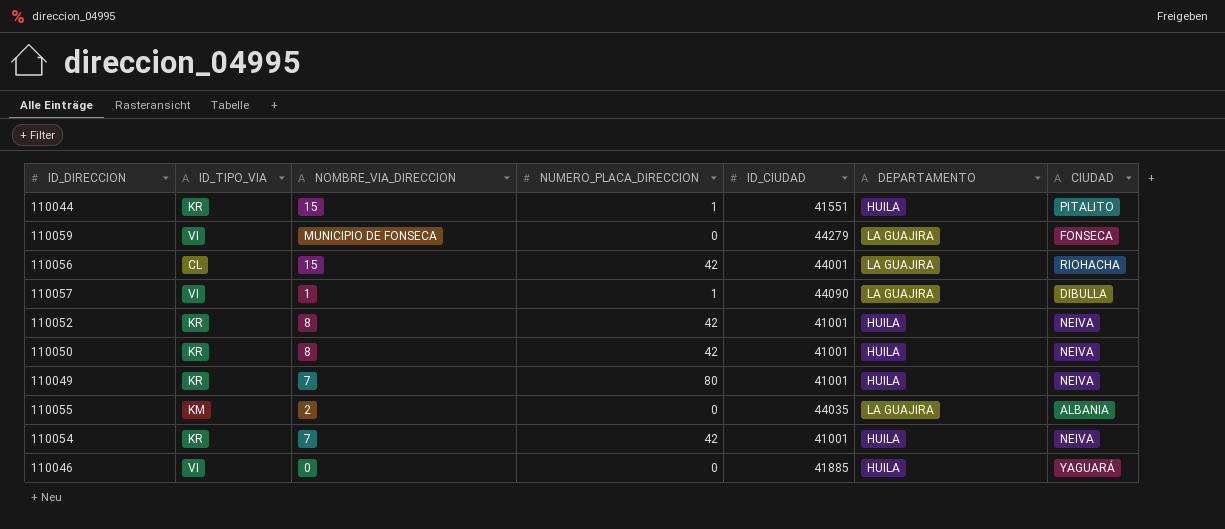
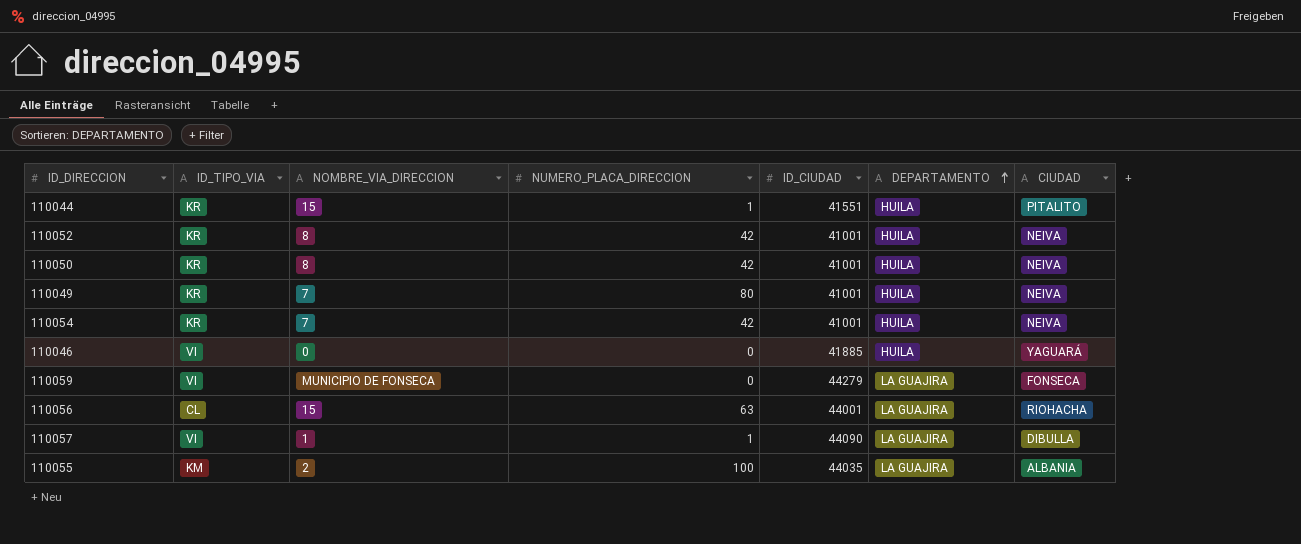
row order: none -> DEPARTAMENTO ascending
110056 | NUMERO_PLACA_DIRECCION: 42 -> 63
110055 | NUMERO_PLACA_DIRECCION: 0 -> 100

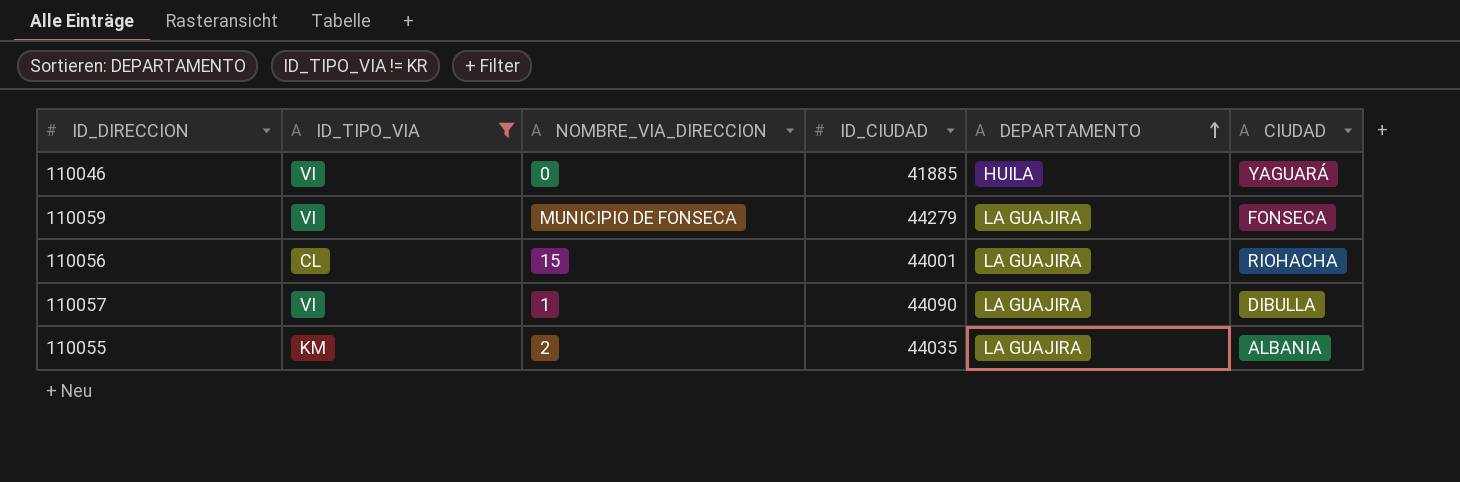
filter: none -> ID_TIPO_VIA != KR
column NUMERO_PLACA_DIRECCION | position: 4 -> none

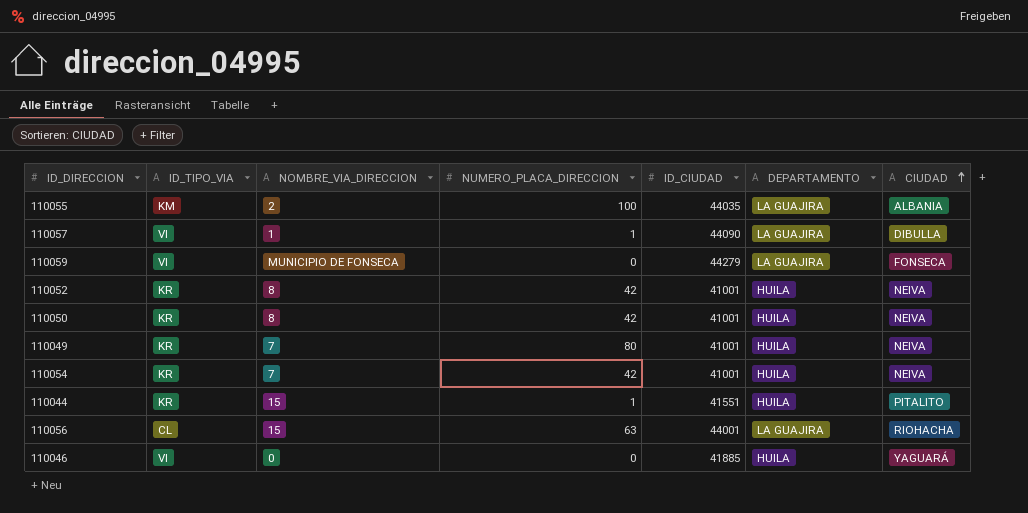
filter: ID_TIPO_VIA != KR -> none
row order: DEPARTAMENTO ascending -> CIUDAD ascending
column NUMERO_PLACA_DIRECCION | position: none -> 4

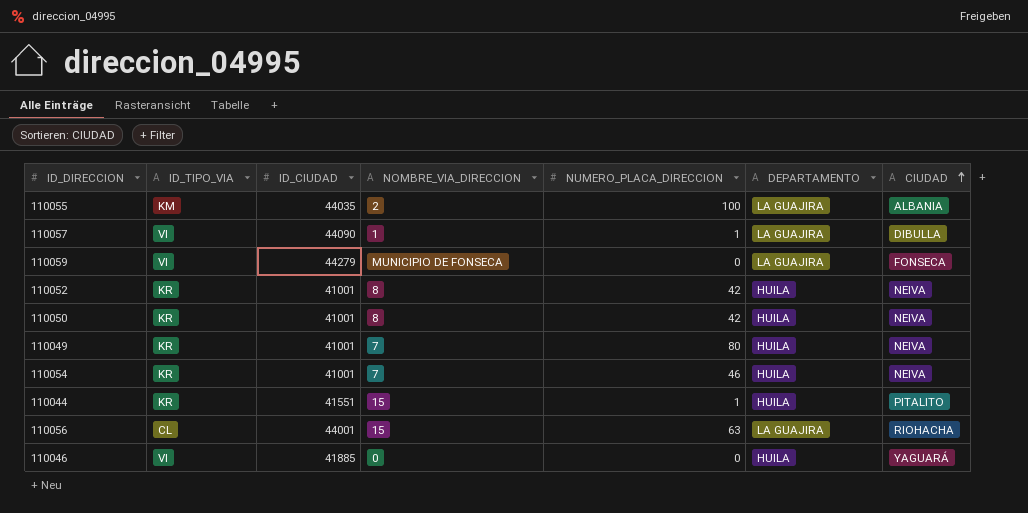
column ID_CIUDAD | position: 5 -> 3
110054 | NUMERO_PLACA_DIRECCION: 42 -> 46

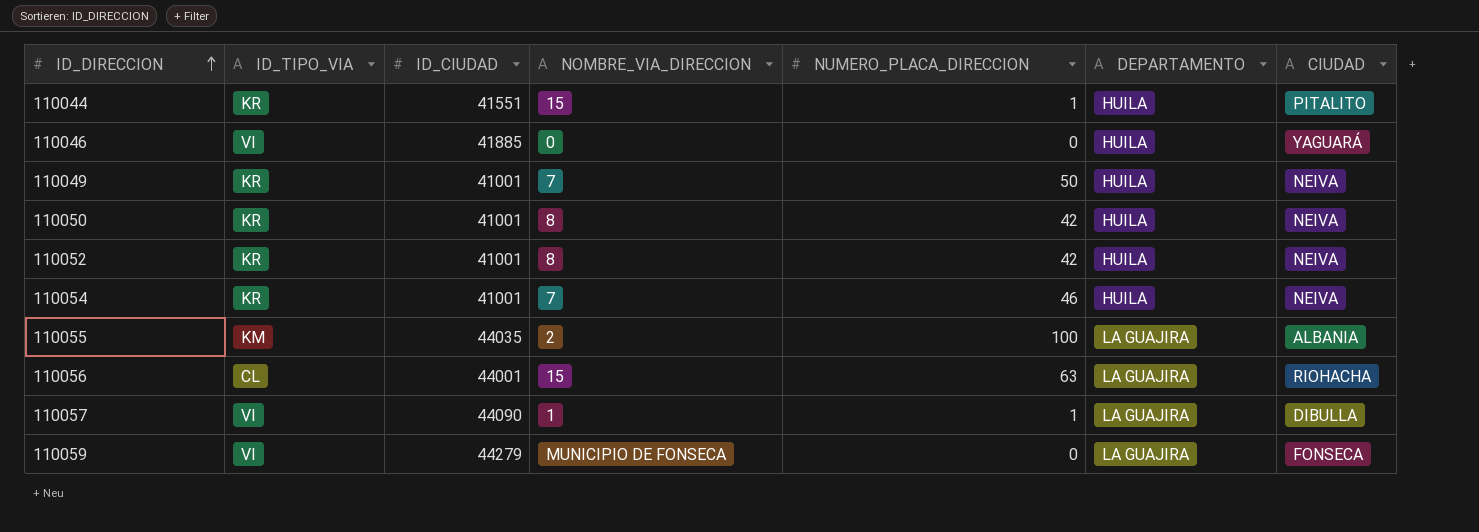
row order: CIUDAD ascending -> ID_DIRECCION ascending
110049 | NUMERO_PLACA_DIRECCION: 80 -> 50

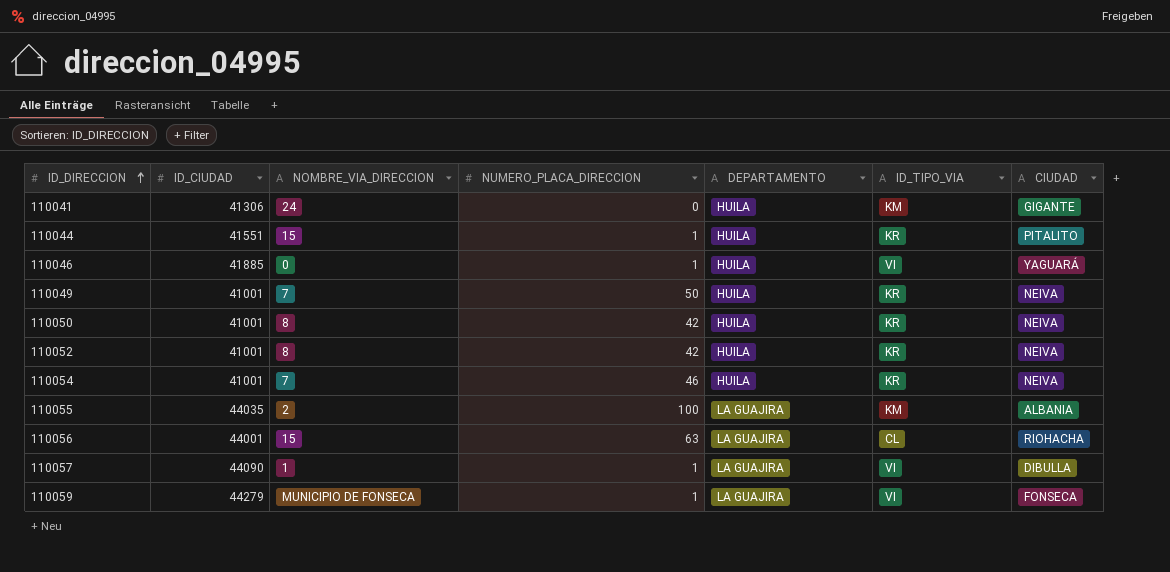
column ID_TIPO_VIA | position: 2 -> 6
row 110041: none -> 41306 | 24 | 0 | HUILA | KM | GIGANTE
110046 | NUMERO_PLACA_DIRECCION: 0 -> 1
110059 | NUMERO_PLACA_DIRECCION: 0 -> 1

